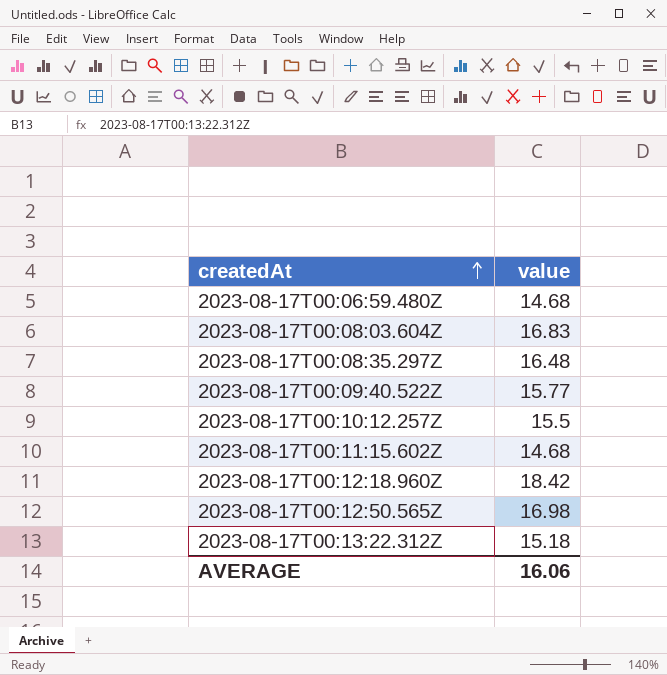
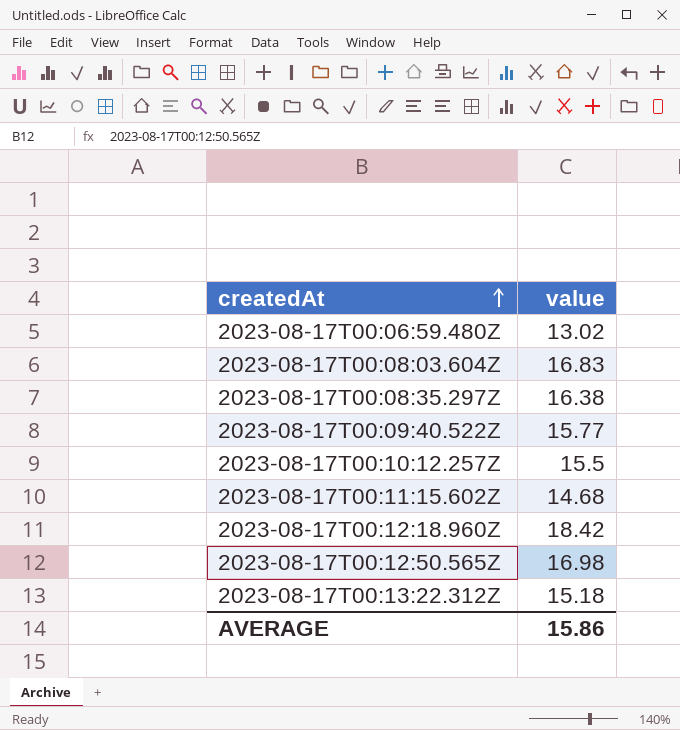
2023-08-17T00:06:59.480Z | value: 14.68 -> 13.02
2023-08-17T00:08:35.297Z | value: 16.48 -> 16.38
AVERAGE | value: 16.06 -> 15.86

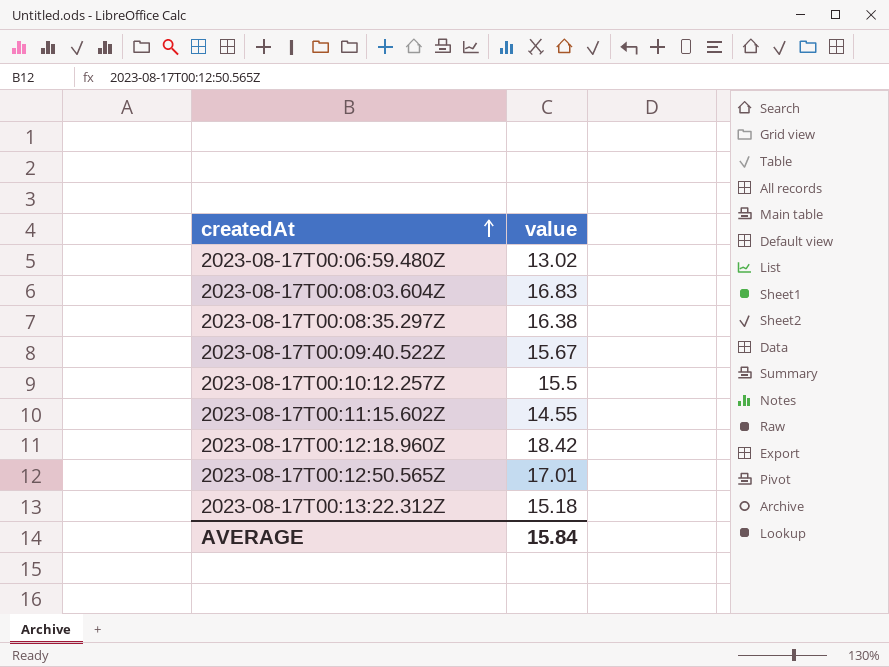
2023-08-17T00:09:40.522Z | value: 15.77 -> 15.67
2023-08-17T00:11:15.602Z | value: 14.68 -> 14.55
2023-08-17T00:12:50.565Z | value: 16.98 -> 17.01
AVERAGE | value: 15.86 -> 15.84

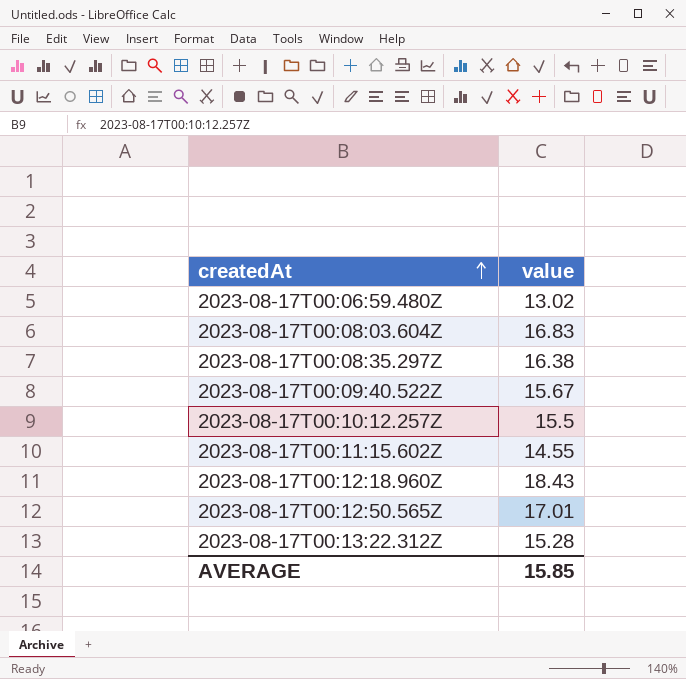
2023-08-17T00:12:18.960Z | value: 18.42 -> 18.43
2023-08-17T00:13:22.312Z | value: 15.18 -> 15.28
AVERAGE | value: 15.84 -> 15.85

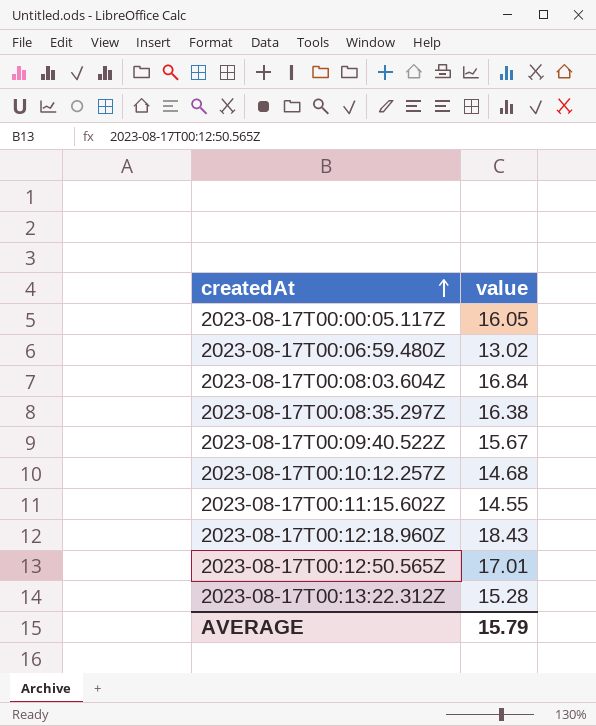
row 2023-08-17T00:00:05.117Z: none -> 16.05
2023-08-17T00:08:03.604Z | value: 16.83 -> 16.84
2023-08-17T00:10:12.257Z | value: 15.5 -> 14.68
AVERAGE | value: 15.85 -> 15.79

